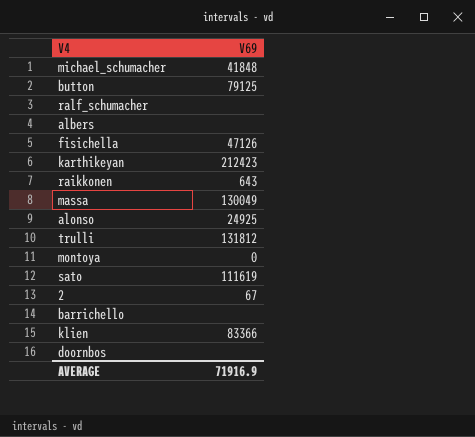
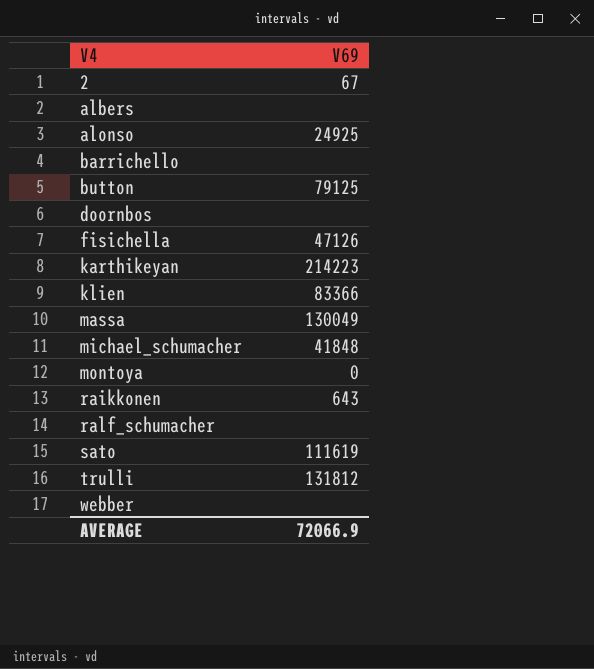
row order: none -> V4 ascending
karthikeyan | V69: 212423 -> 214223
row webber: none -> none
AVERAGE | V69: 71916.9 -> 72066.9

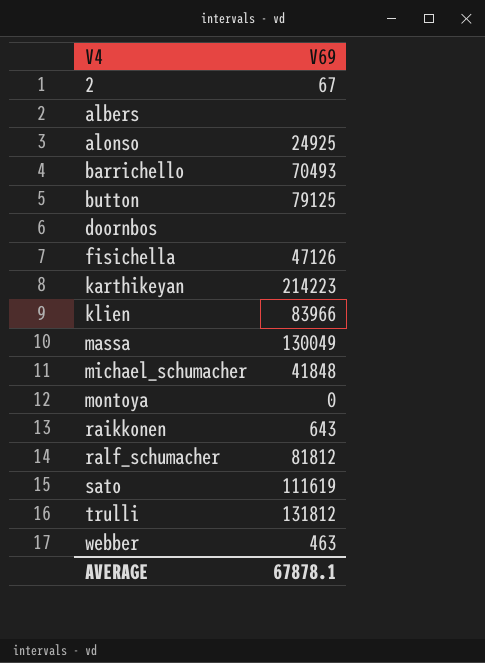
barrichello | V69: none -> 70493
klien | V69: 83366 -> 83966
ralf_schumacher | V69: none -> 81812
webber | V69: none -> 463
AVERAGE | V69: 72066.9 -> 67878.1

